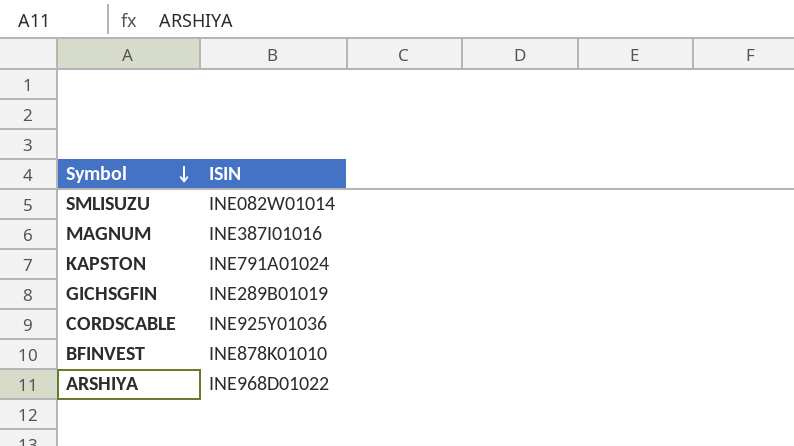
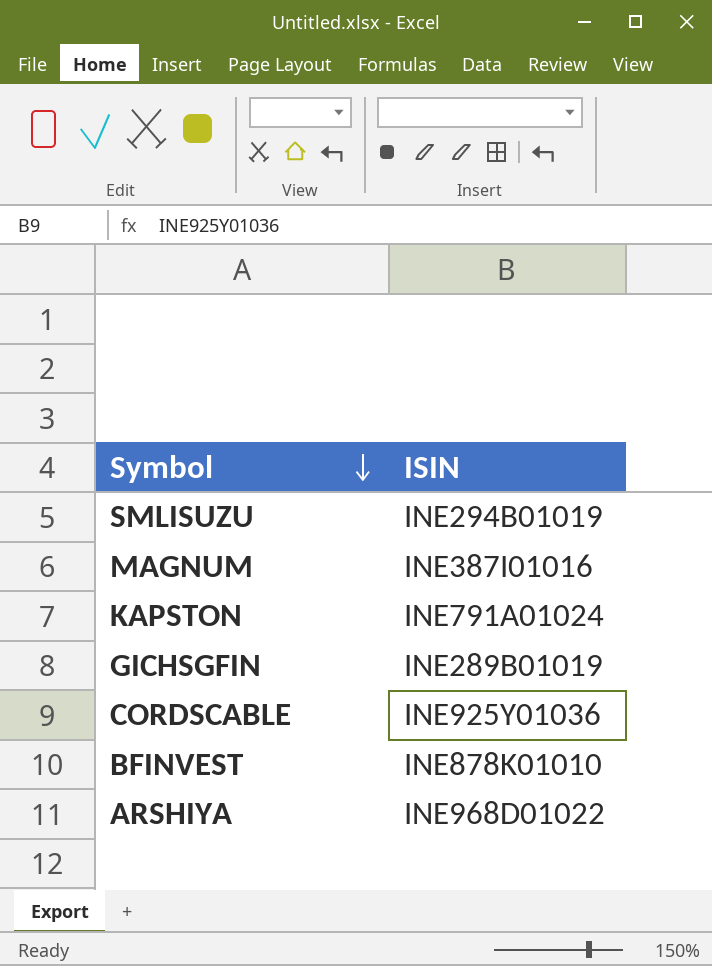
SMLISUZU | ISIN: INE082W01014 -> INE294B01019

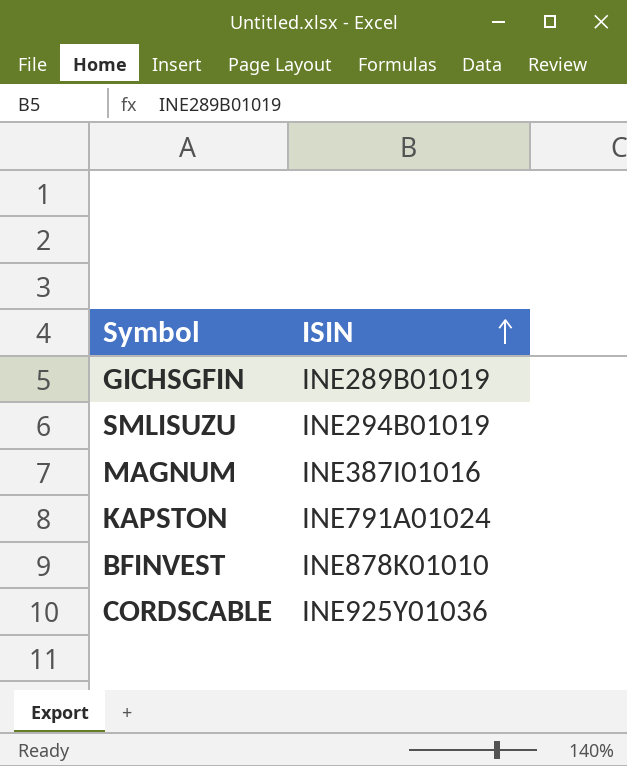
row order: Symbol descending -> ISIN ascending
row ARSHIYA: INE968D01022 -> none

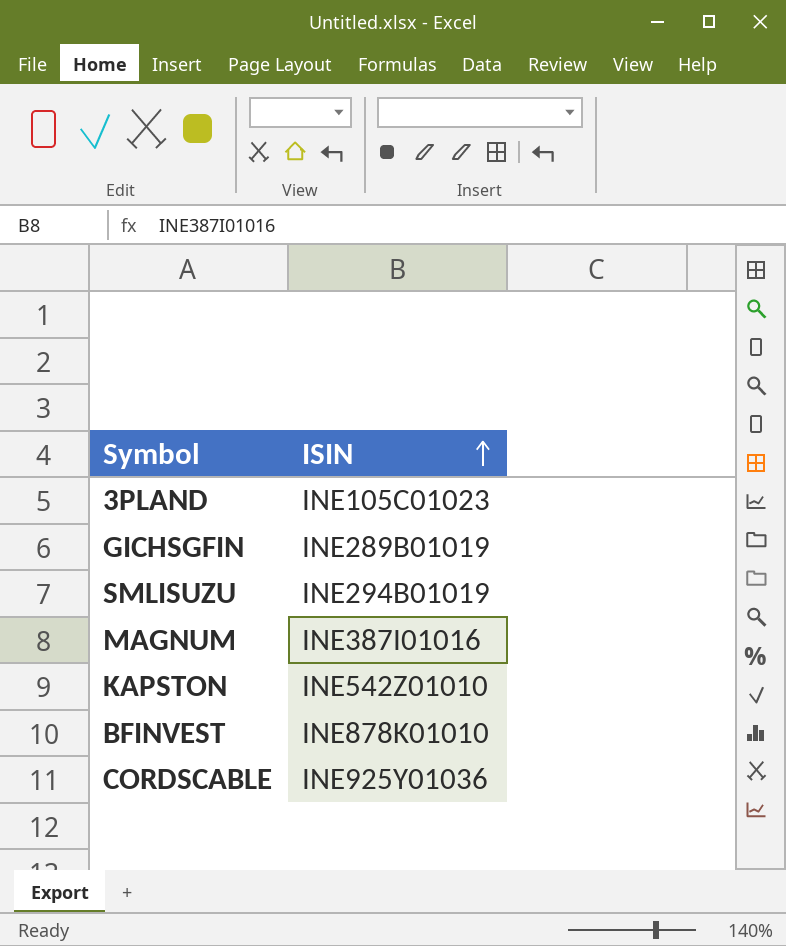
row 3PLAND: none -> INE105C01023
KAPSTON | ISIN: INE791A01024 -> INE542Z01010

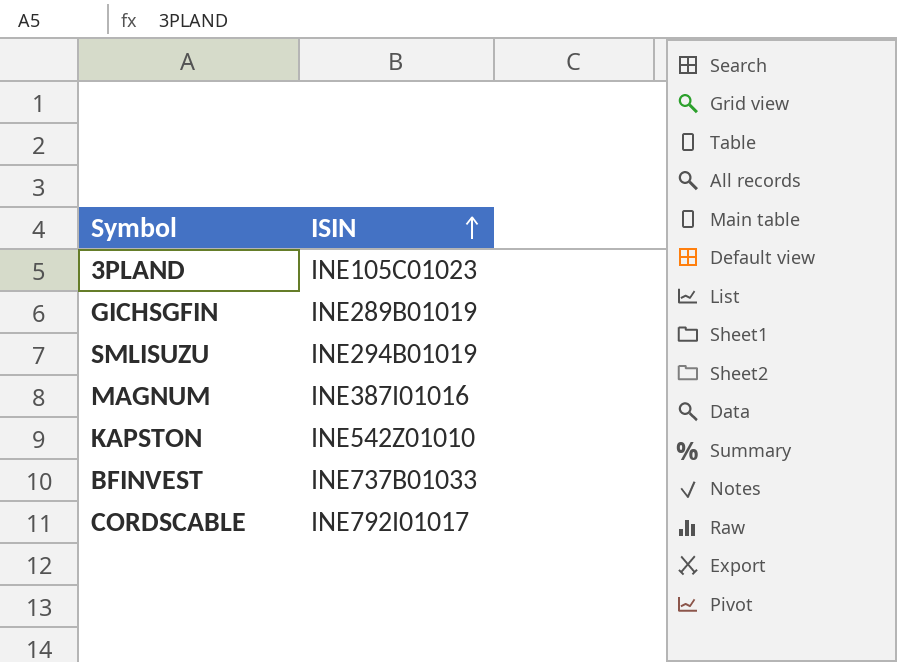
BFINVEST | ISIN: INE878K01010 -> INE737B01033
CORDSCABLE | ISIN: INE925Y01036 -> INE792I01017

